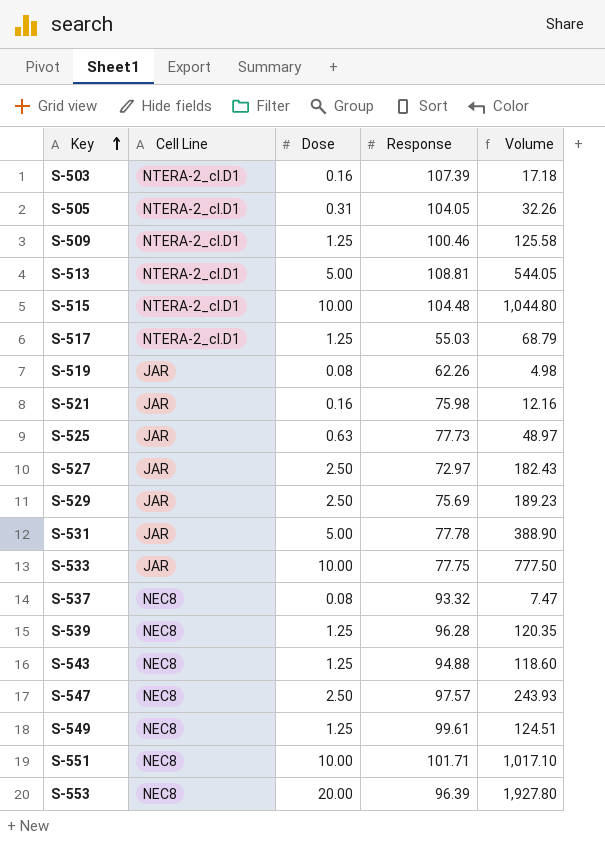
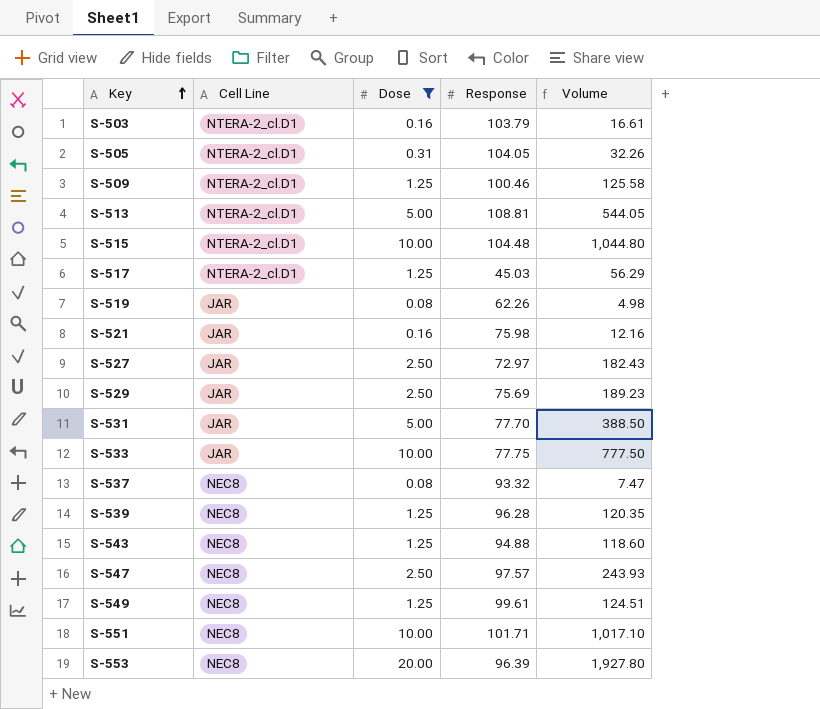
filter: none -> Dose != 0.63
S-503 | Response: 107.39 -> 103.79
S-503 | Volume: 17.18 -> 16.61
S-517 | Response: 55.03 -> 45.03
S-517 | Volume: 68.79 -> 56.29
S-531 | Response: 77.78 -> 77.70
S-531 | Volume: 388.90 -> 388.50

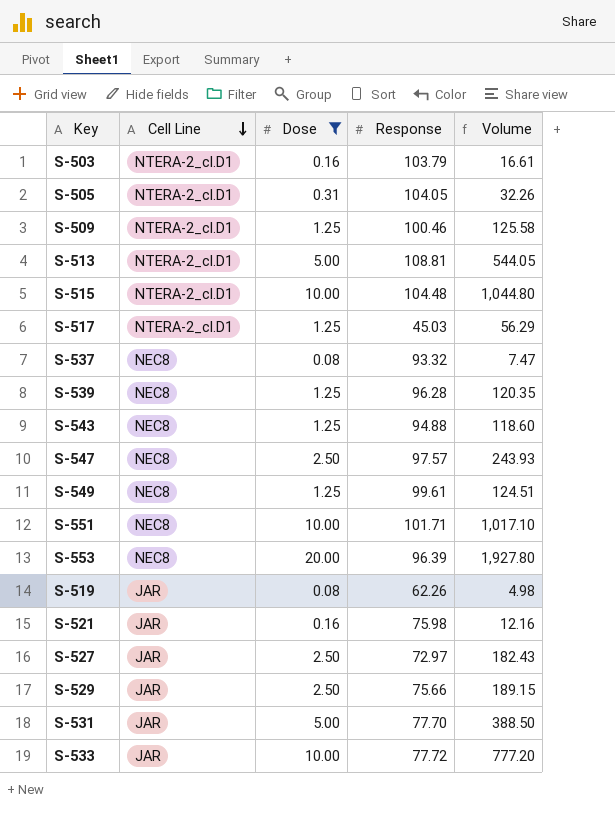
row order: Key ascending -> Cell Line descending
S-529 | Response: 75.69 -> 75.66
S-529 | Volume: 189.23 -> 189.15
S-533 | Response: 77.75 -> 77.72
S-533 | Volume: 777.50 -> 777.20

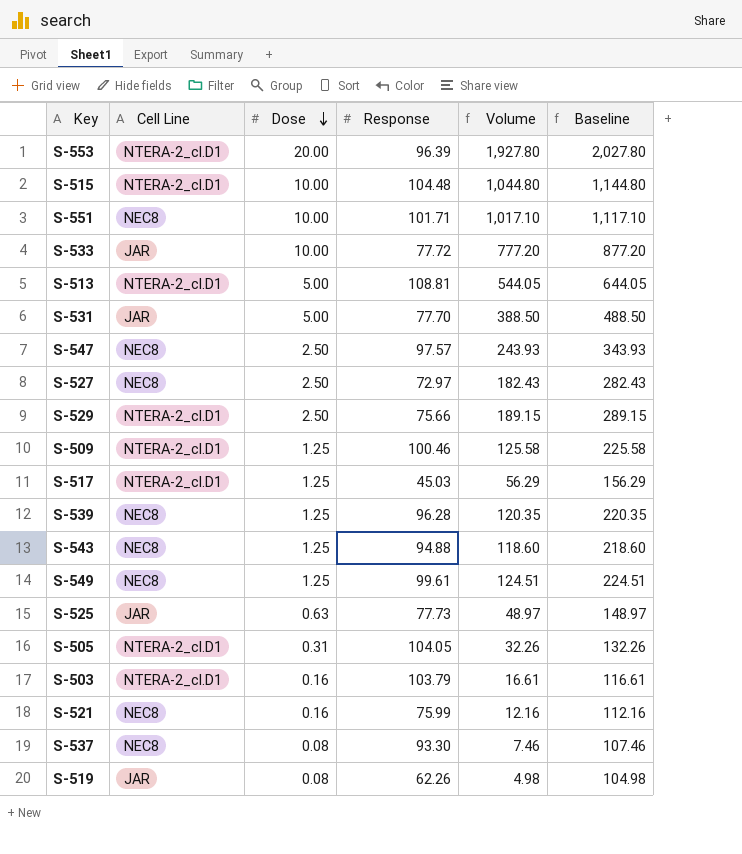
filter: Dose != 0.63 -> none
row order: Cell Line descending -> Dose descending
column Baseline | formula: none -> [Volume] + 100
S-553 | Cell Line: NEC8 -> NTERA-2_cl.D1
S-527 | Cell Line: JAR -> NEC8
S-529 | Cell Line: JAR -> NTERA-2_cl.D1
S-521 | Cell Line: JAR -> NEC8
S-521 | Response: 75.98 -> 75.99
S-537 | Response: 93.32 -> 93.30
S-537 | Volume: 7.47 -> 7.46

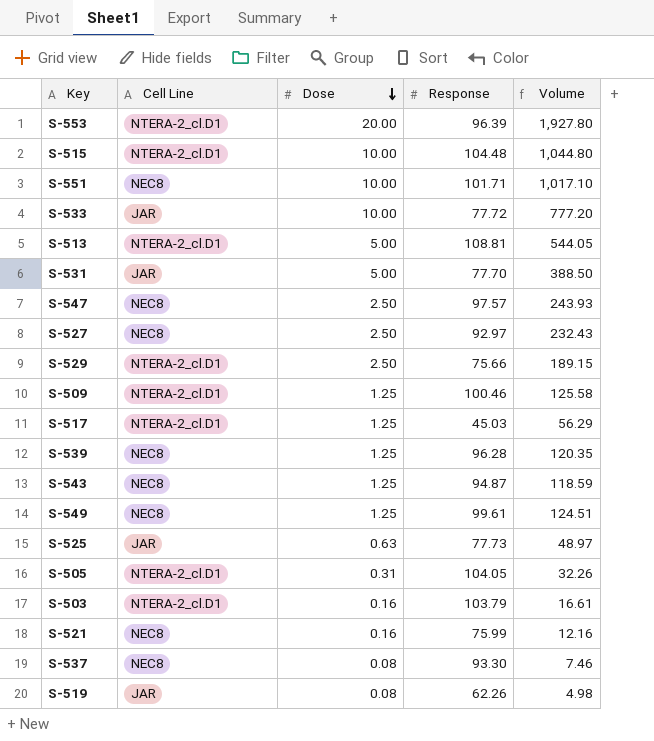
column Baseline | formula: [Volume] + 100 -> none
S-527 | Response: 72.97 -> 92.97
S-527 | Volume: 182.43 -> 232.43
S-543 | Response: 94.88 -> 94.87
S-543 | Volume: 118.60 -> 118.59

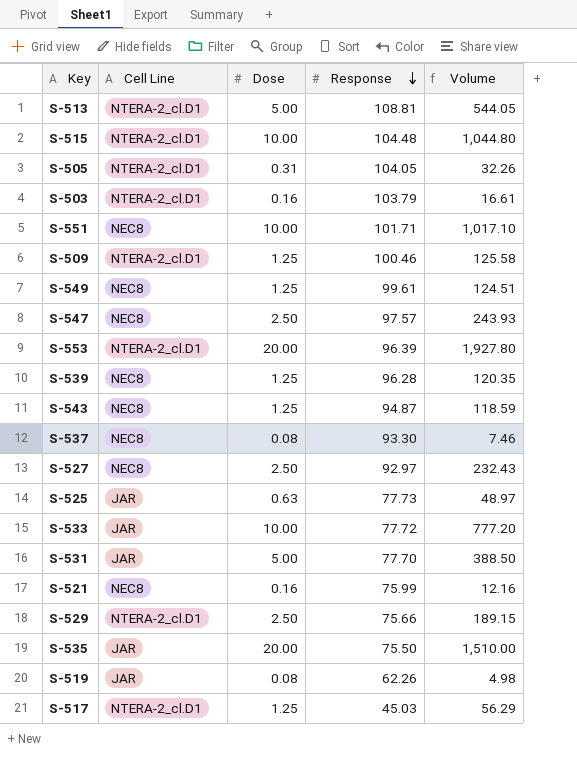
row order: Dose descending -> Response descending
row S-535: none -> JAR | 20.00 | 75.50 | 1,510.00

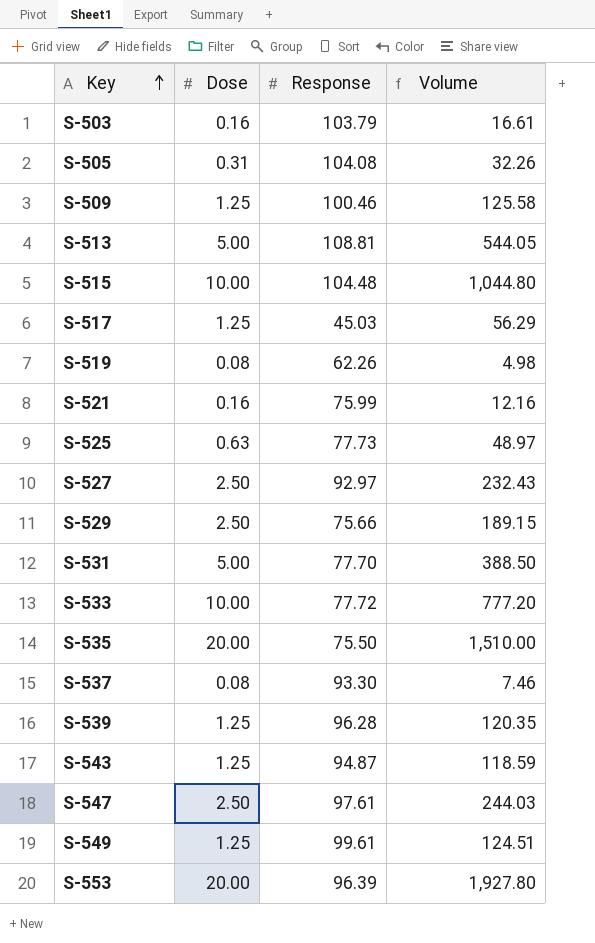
row order: Response descending -> Key ascending
column Cell Line | position: 2 -> none
row S-551: NEC8 | 10.00 | 101.71 | 1,017.10 -> none
S-505 | Response: 104.05 -> 104.08
S-547 | Response: 97.57 -> 97.61
S-547 | Volume: 243.93 -> 244.03

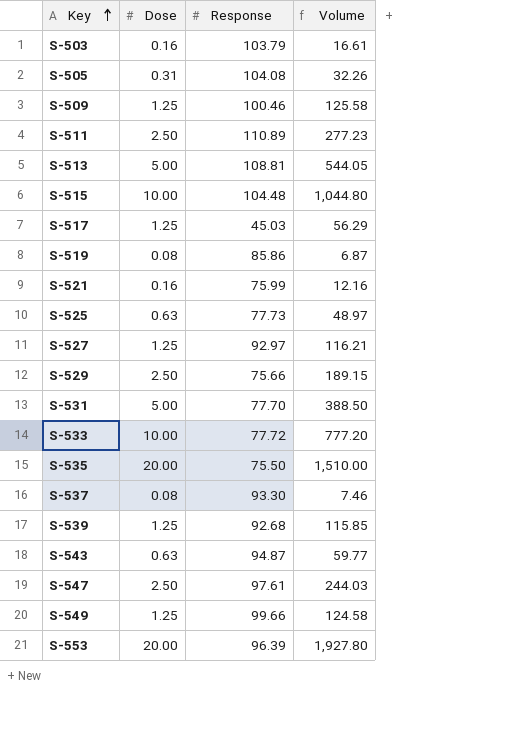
row S-511: none -> 2.50 | 110.89 | 277.23
S-519 | Response: 62.26 -> 85.86
S-519 | Volume: 4.98 -> 6.87
S-527 | Dose: 2.50 -> 1.25
S-527 | Volume: 232.43 -> 116.21
S-539 | Response: 96.28 -> 92.68
S-539 | Volume: 120.35 -> 115.85
S-543 | Dose: 1.25 -> 0.63
S-543 | Volume: 118.59 -> 59.77
S-549 | Response: 99.61 -> 99.66
S-549 | Volume: 124.51 -> 124.58

